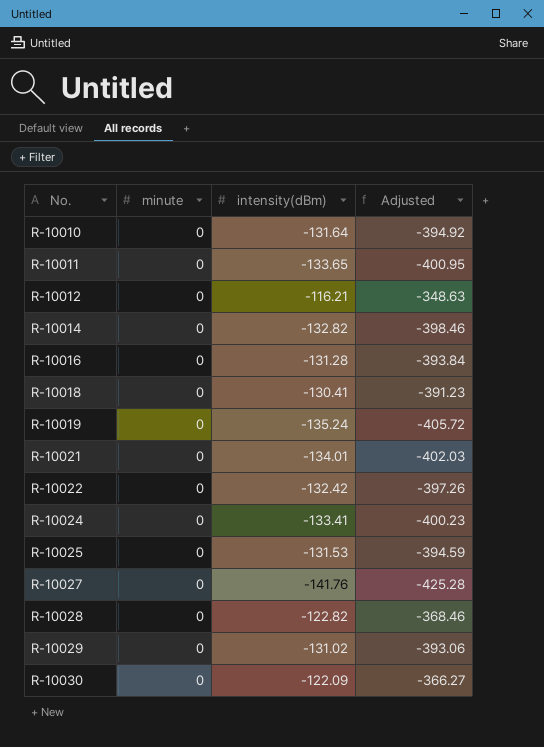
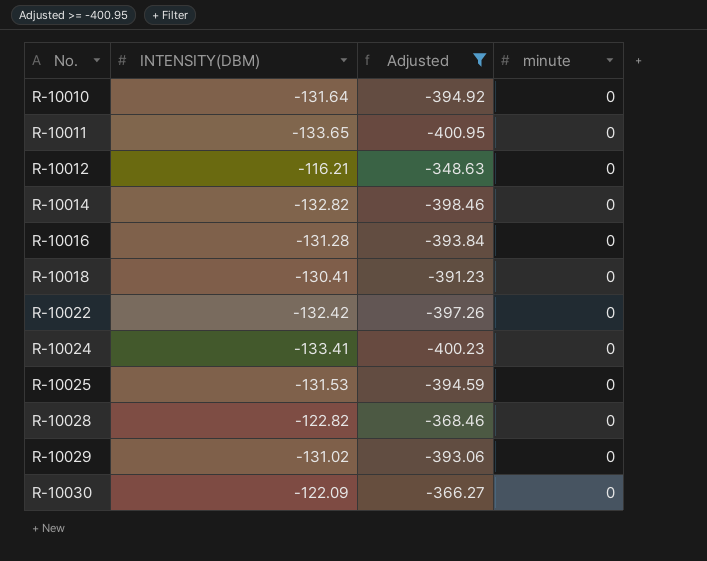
filter: none -> Adjusted >= -400.95
column name: intensity(dBm) -> INTENSITY(DBM)
column minute | position: 2 -> 4

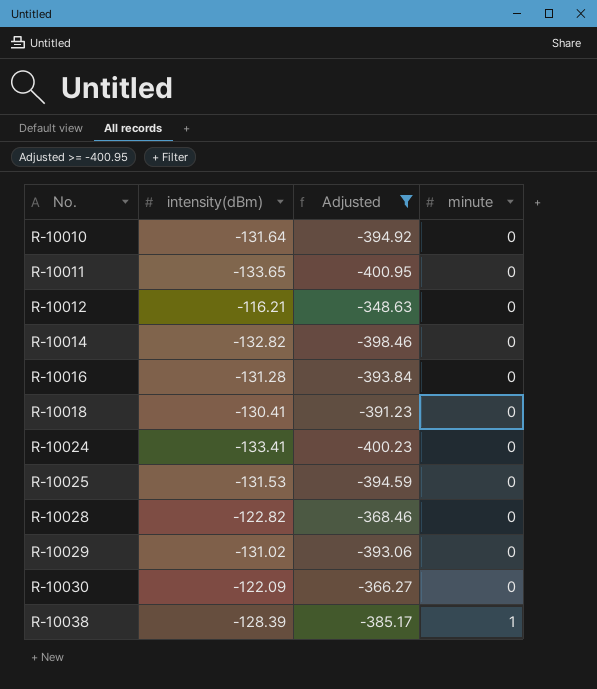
column name: INTENSITY(DBM) -> intensity(dBm)
row R-10022: -132.42 | -397.26 | 0 -> none
row R-10038: none -> -128.39 | -385.17 | 1

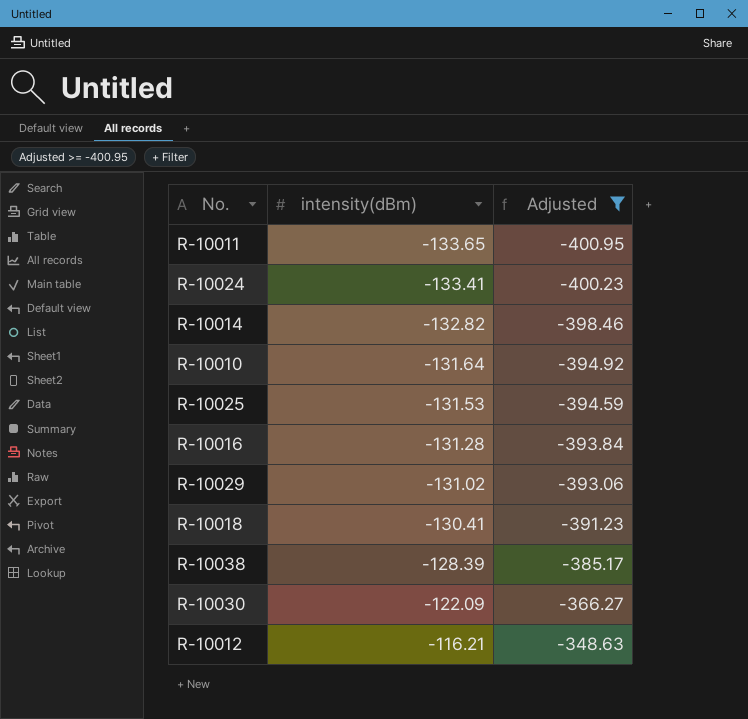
row order: No. ascending -> intensity(dBm) ascending
column minute | position: 4 -> none
row R-10028: -122.82 | -368.46 | 0 -> none

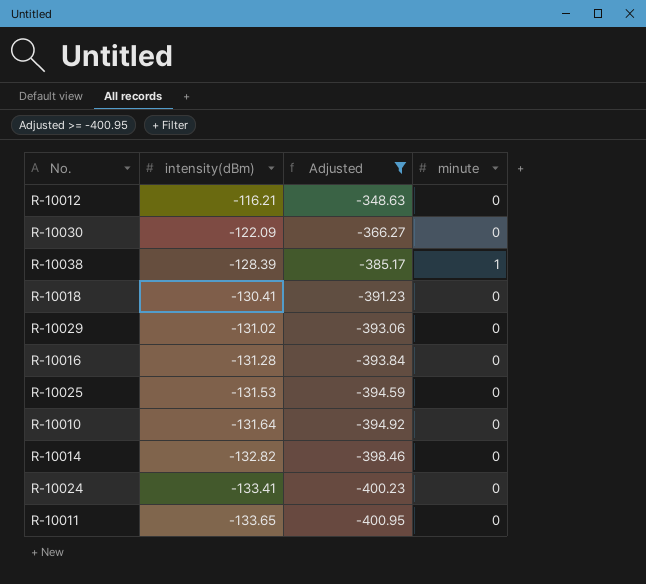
row order: intensity(dBm) ascending -> intensity(dBm) descending
column minute | position: none -> 4

